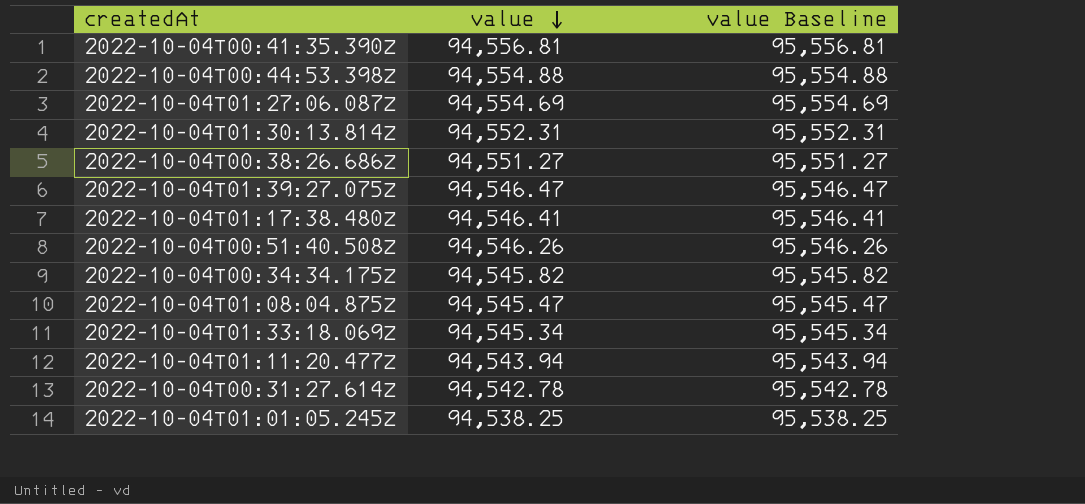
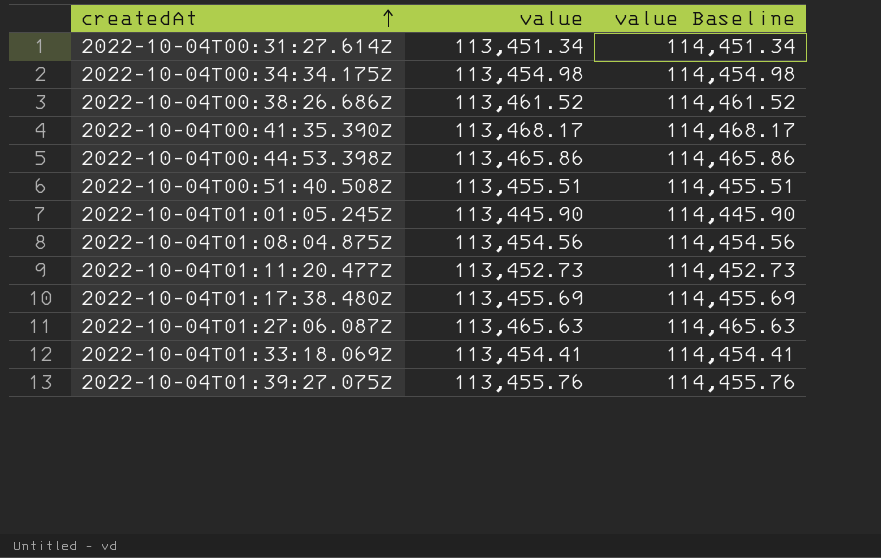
row order: value descending -> createdAt ascending
row 2022-10-04T01:30:13.814Z: 94,552.31 | 95,552.31 -> none
2022-10-04T00:31:27.614Z | value: 94,542.78 -> 113,451.34
2022-10-04T00:31:27.614Z | value Baseline: 95,542.78 -> 114,451.34
2022-10-04T00:34:34.175Z | value: 94,545.82 -> 113,454.98
2022-10-04T00:34:34.175Z | value Baseline: 95,545.82 -> 114,454.98
2022-10-04T00:38:26.686Z | value: 94,551.27 -> 113,461.52
2022-10-04T00:38:26.686Z | value Baseline: 95,551.27 -> 114,461.52
2022-10-04T00:41:35.390Z | value: 94,556.81 -> 113,468.17
2022-10-04T00:41:35.390Z | value Baseline: 95,556.81 -> 114,468.17
2022-10-04T00:44:53.398Z | value: 94,554.88 -> 113,465.86
2022-10-04T00:44:53.398Z | value Baseline: 95,554.88 -> 114,465.86
2022-10-04T00:51:40.508Z | value: 94,546.26 -> 113,455.51
2022-10-04T00:51:40.508Z | value Baseline: 95,546.26 -> 114,455.51
2022-10-04T01:01:05.245Z | value: 94,538.25 -> 113,445.90
2022-10-04T01:01:05.245Z | value Baseline: 95,538.25 -> 114,445.90
2022-10-04T01:08:04.875Z | value: 94,545.47 -> 113,454.56
2022-10-04T01:08:04.875Z | value Baseline: 95,545.47 -> 114,454.56
2022-10-04T01:11:20.477Z | value: 94,543.94 -> 113,452.73
2022-10-04T01:11:20.477Z | value Baseline: 95,543.94 -> 114,452.73
2022-10-04T01:17:38.480Z | value: 94,546.41 -> 113,455.69
2022-10-04T01:17:38.480Z | value Baseline: 95,546.41 -> 114,455.69
2022-10-04T01:27:06.087Z | value: 94,554.69 -> 113,465.63
2022-10-04T01:27:06.087Z | value Baseline: 95,554.69 -> 114,465.63
2022-10-04T01:33:18.069Z | value: 94,545.34 -> 113,454.41
2022-10-04T01:33:18.069Z | value Baseline: 95,545.34 -> 114,454.41
2022-10-04T01:39:27.075Z | value: 94,546.47 -> 113,455.76
2022-10-04T01:39:27.075Z | value Baseline: 95,546.47 -> 114,455.76

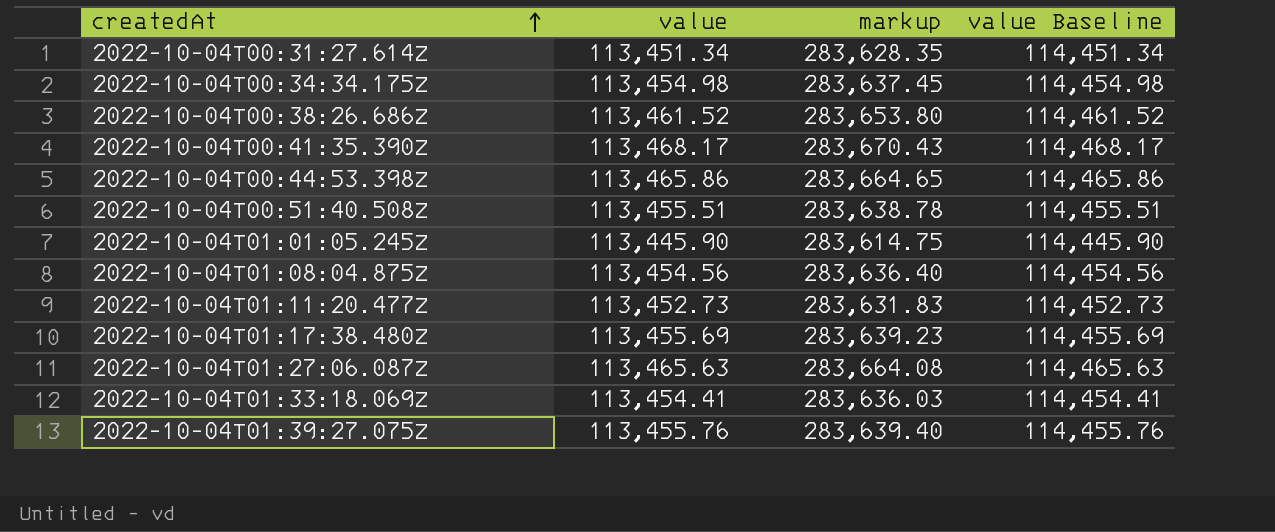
column markup | formula: none -> [value] * 2.5

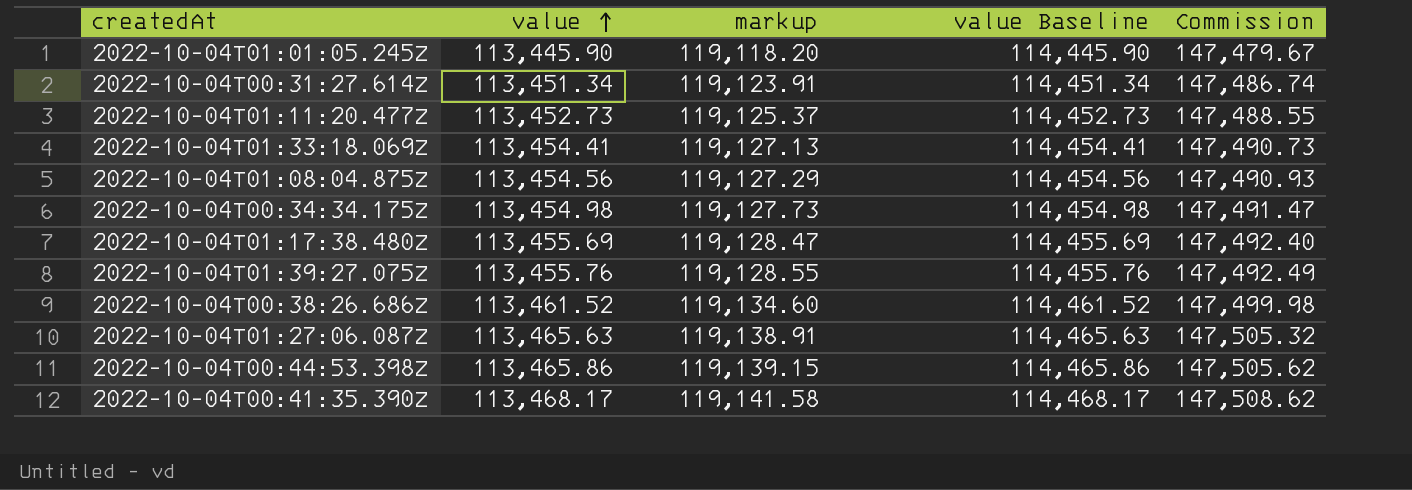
row order: createdAt ascending -> value ascending
column markup | formula: [value] * 2.5 -> [value] * 1.05
column Commission | formula: none -> [value] * 1.3
row 2022-10-04T00:51:40.508Z: 113,455.51 | 283,638.78 | 114,455.51 -> none

